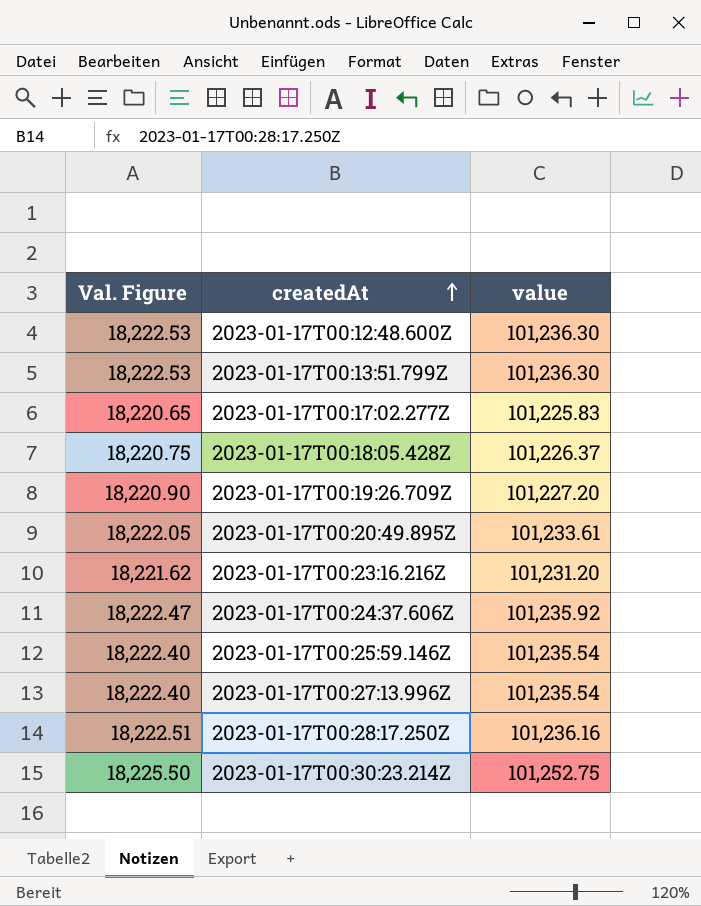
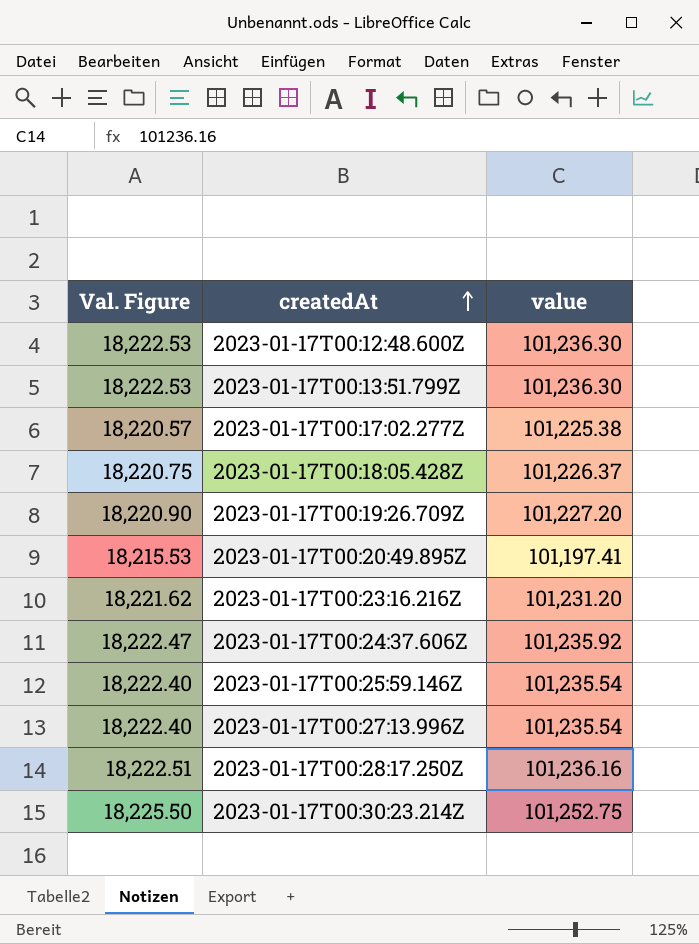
2023-01-17T00:17:02.277Z | Val. Figure: 18,220.65 -> 18,220.57
2023-01-17T00:17:02.277Z | value: 101,225.83 -> 101,225.38
2023-01-17T00:20:49.895Z | Val. Figure: 18,222.05 -> 18,215.53
2023-01-17T00:20:49.895Z | value: 101,233.61 -> 101,197.41

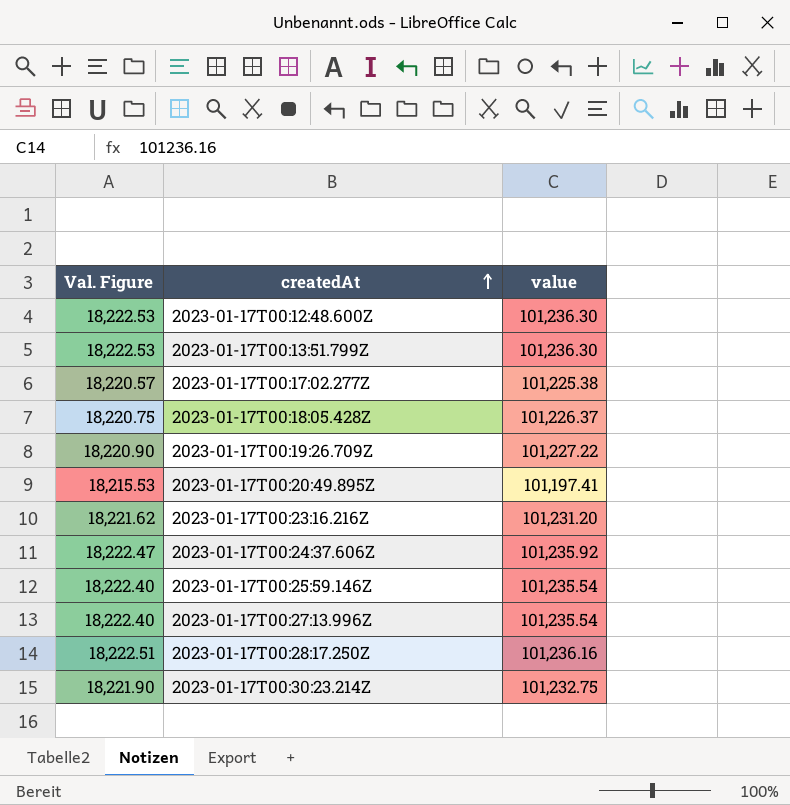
2023-01-17T00:19:26.709Z | value: 101,227.20 -> 101,227.22
2023-01-17T00:30:23.214Z | Val. Figure: 18,225.50 -> 18,221.90
2023-01-17T00:30:23.214Z | value: 101,252.75 -> 101,232.75

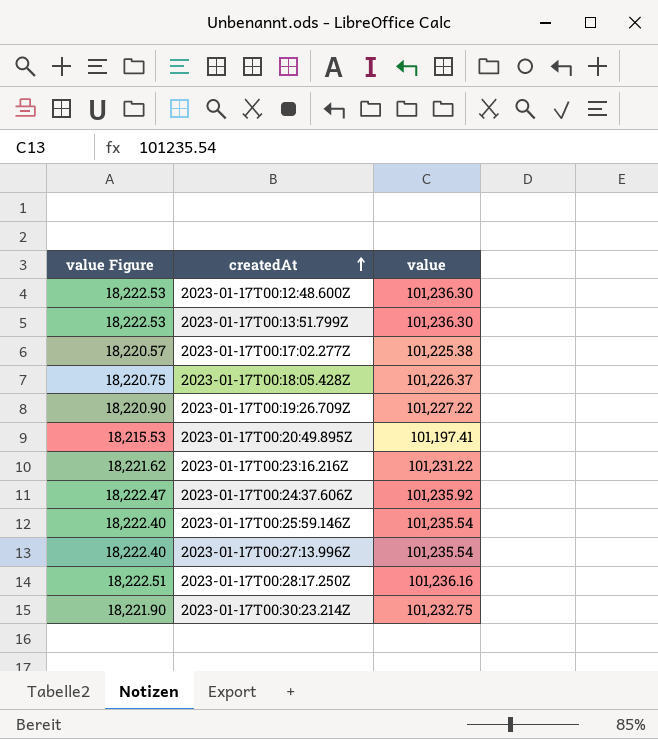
column name: Val. Figure -> value Figure
2023-01-17T00:23:16.216Z | value: 101,231.20 -> 101,231.22

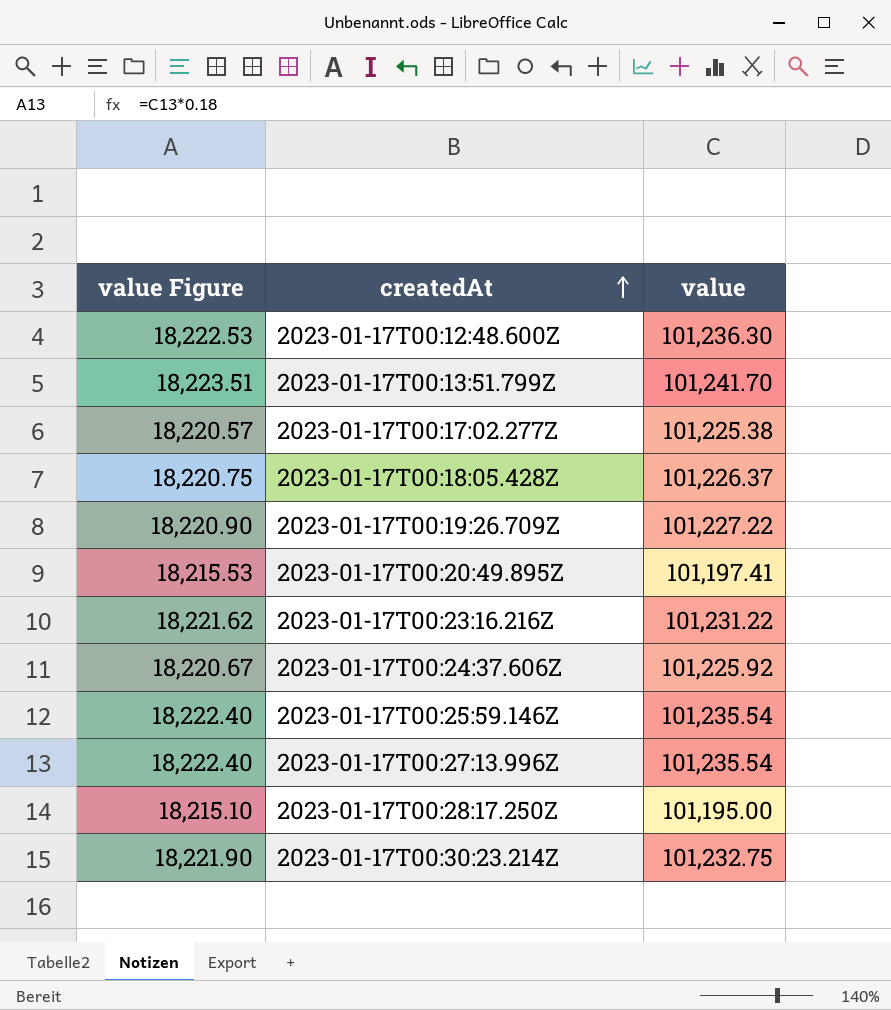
2023-01-17T00:13:51.799Z | value Figure: 18,222.53 -> 18,223.51
2023-01-17T00:13:51.799Z | value: 101,236.30 -> 101,241.70
2023-01-17T00:24:37.606Z | value Figure: 18,222.47 -> 18,220.67
2023-01-17T00:24:37.606Z | value: 101,235.92 -> 101,225.92
2023-01-17T00:28:17.250Z | value Figure: 18,222.51 -> 18,215.10
2023-01-17T00:28:17.250Z | value: 101,236.16 -> 101,195.00

